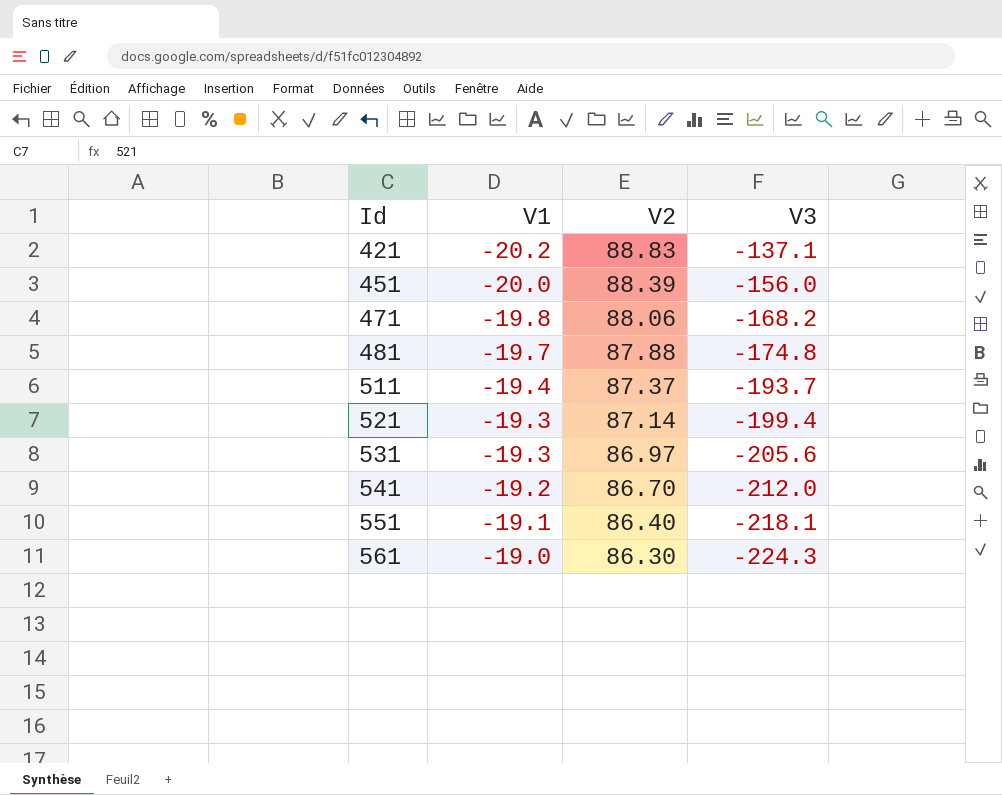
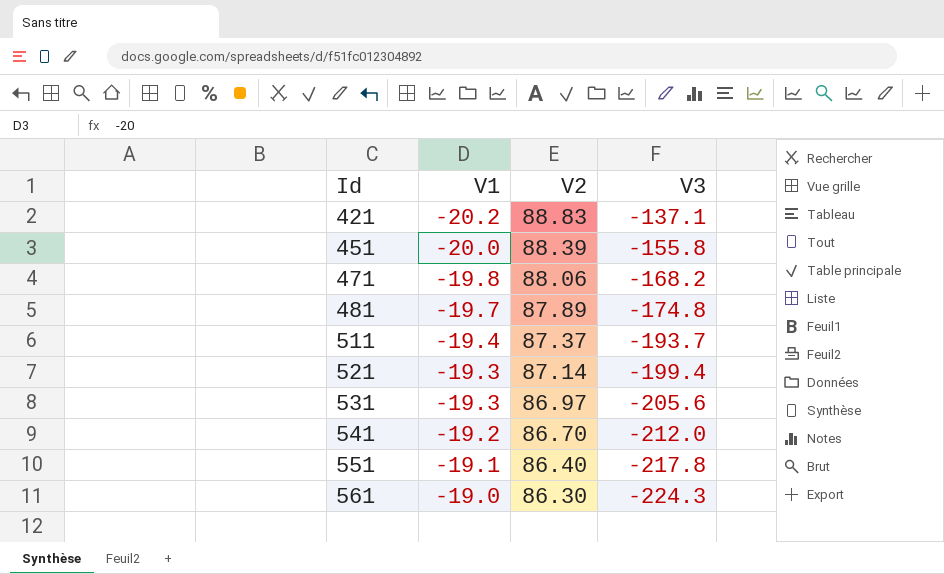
451 | V3: -156.0 -> -155.8
481 | V2: 87.88 -> 87.89
551 | V3: -218.1 -> -217.8

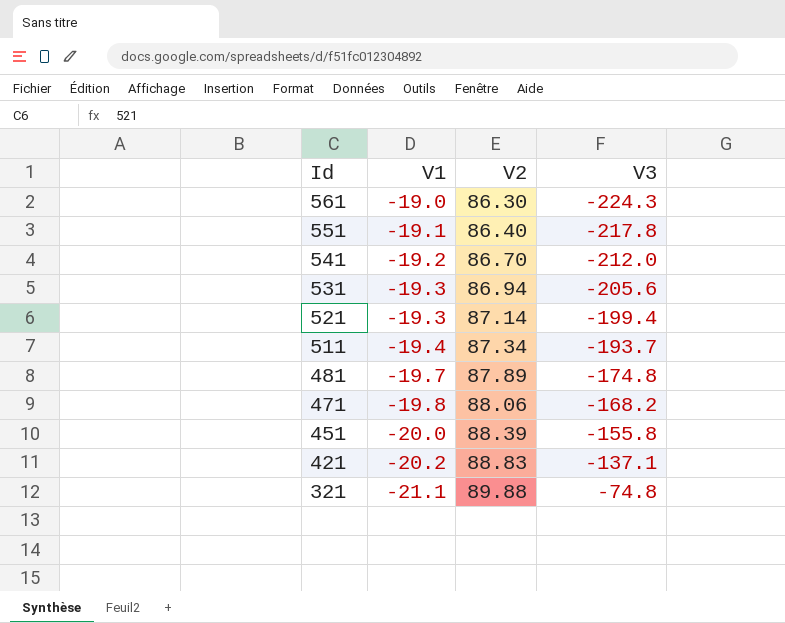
row order: Id ascending -> Id descending
531 | V2: 86.97 -> 86.94
511 | V2: 87.37 -> 87.34
row 321: none -> -21.1 | 89.88 | -74.8

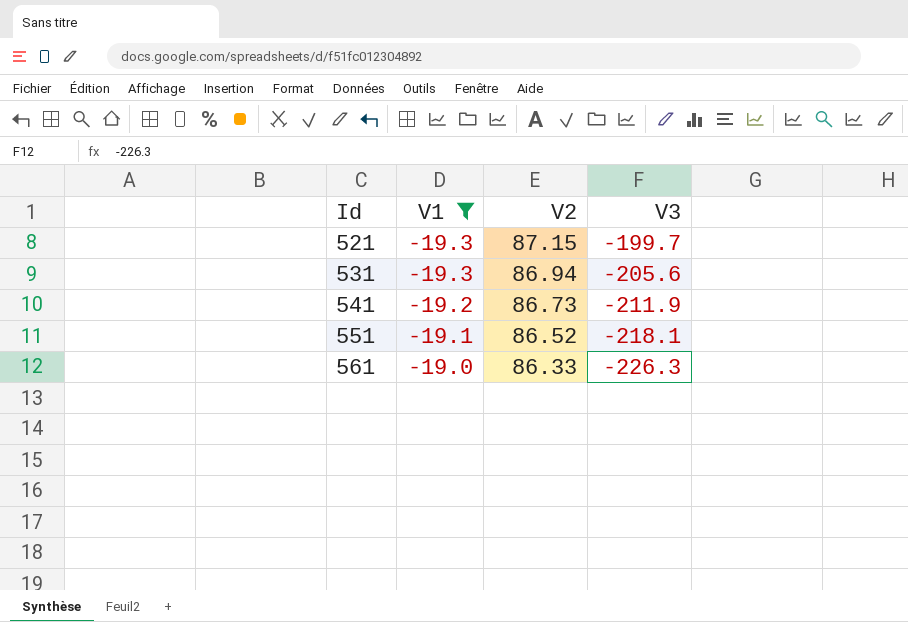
filter: none -> V1 >= -19.3
row order: Id descending -> Id ascending
521 | V2: 87.14 -> 87.15
521 | V3: -199.4 -> -199.7
541 | V2: 86.70 -> 86.73
541 | V3: -212.0 -> -211.9
551 | V2: 86.40 -> 86.52
551 | V3: -217.8 -> -218.1
561 | V2: 86.30 -> 86.33
561 | V3: -224.3 -> -226.3

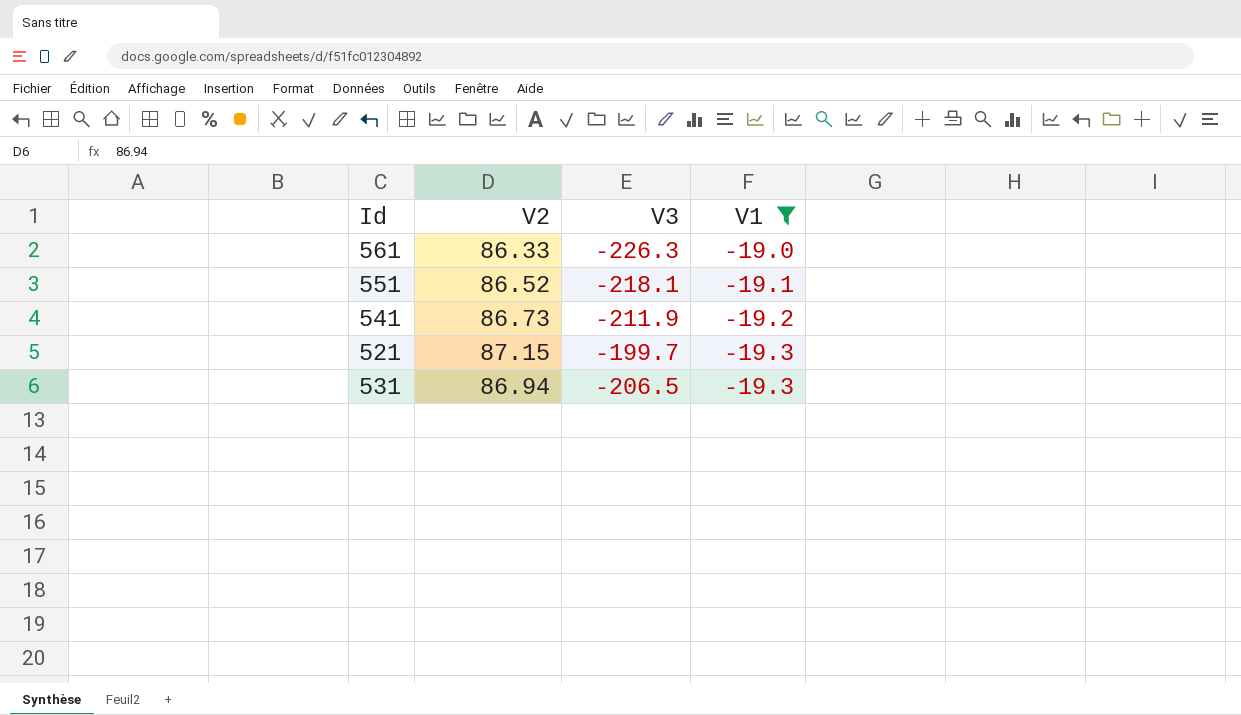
row order: Id ascending -> V1 descending
column V1 | position: 2 -> 4
531 | V3: -205.6 -> -206.5

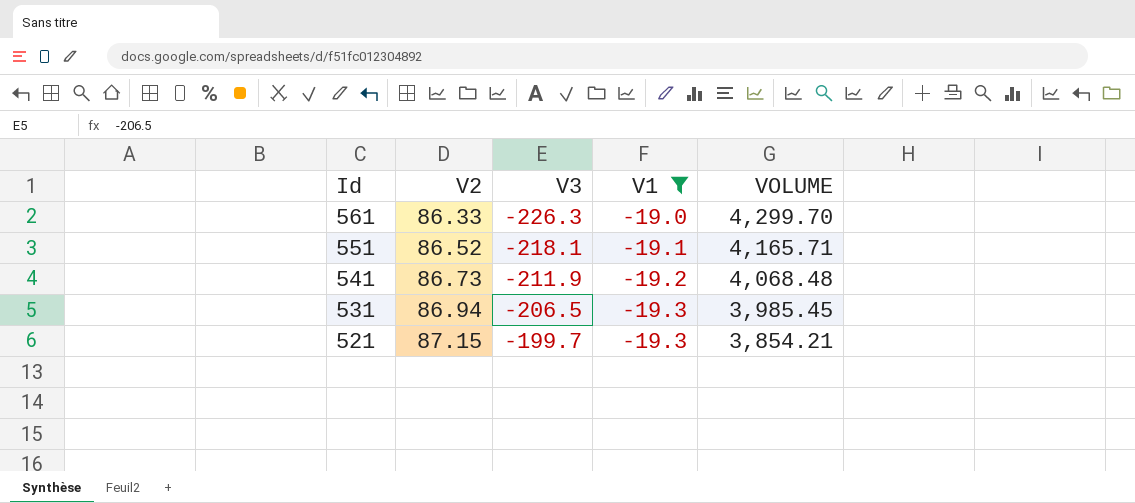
row order: V1 descending -> Id descending
column VOLUME | formula: none -> [V3] * [V1]

